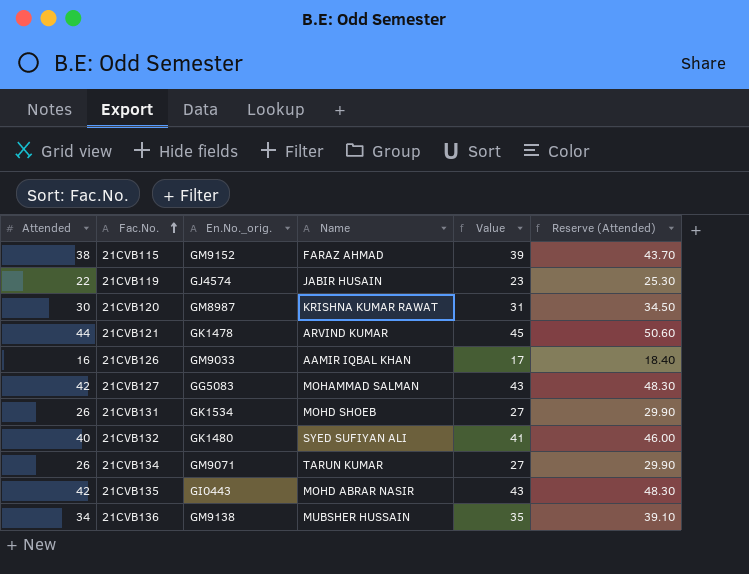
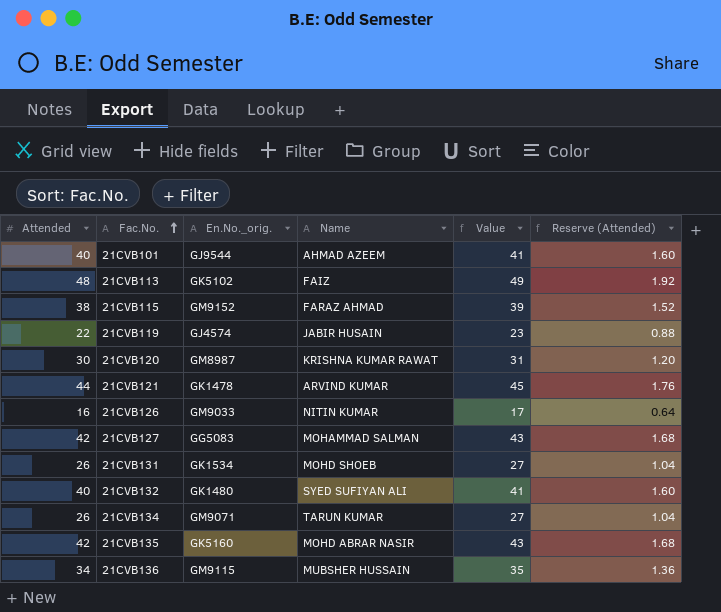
column Reserve (Attended) | formula: [Attended] * 1.15 -> [Attended] * 0.04
row 21CVB101: none -> 40 | GJ9544 | AHMAD AZEEM | 41 | 1.60
row 21CVB113: none -> 48 | GK5102 | FAIZ | 49 | 1.92
21CVB126 | Name: AAMIR IQBAL KHAN -> NITIN KUMAR
21CVB135 | En.No._orig.: GI0443 -> GK5160
21CVB136 | En.No._orig.: GM9138 -> GM9115

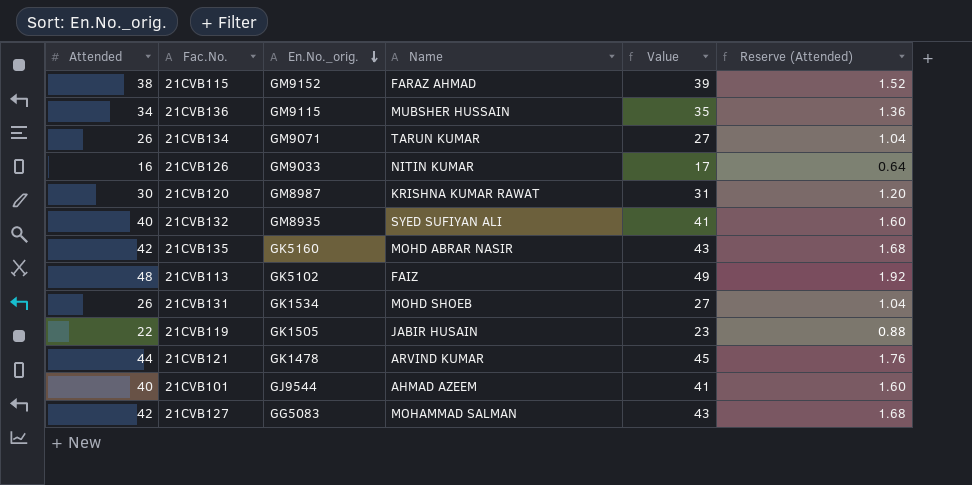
row order: Fac.No. ascending -> En.No._orig. descending
21CVB132 | En.No._orig.: GK1480 -> GM8935
21CVB119 | En.No._orig.: GJ4574 -> GK1505

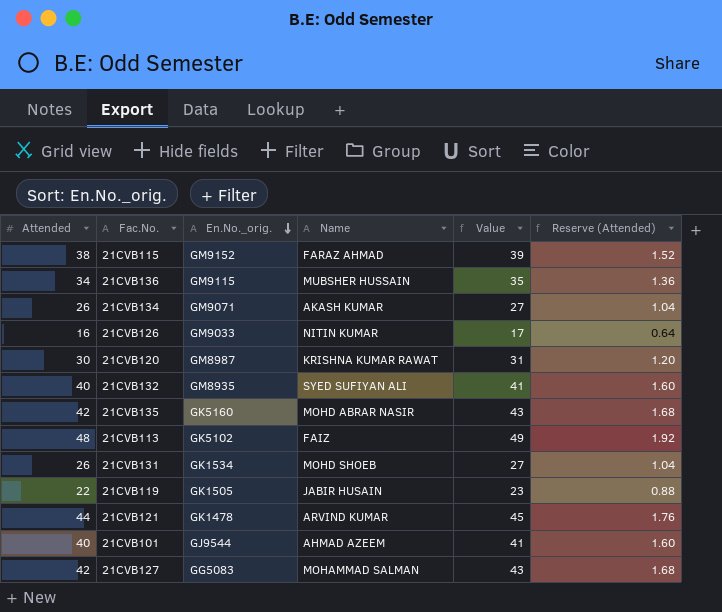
21CVB134 | Name: TARUN KUMAR -> AKASH KUMAR

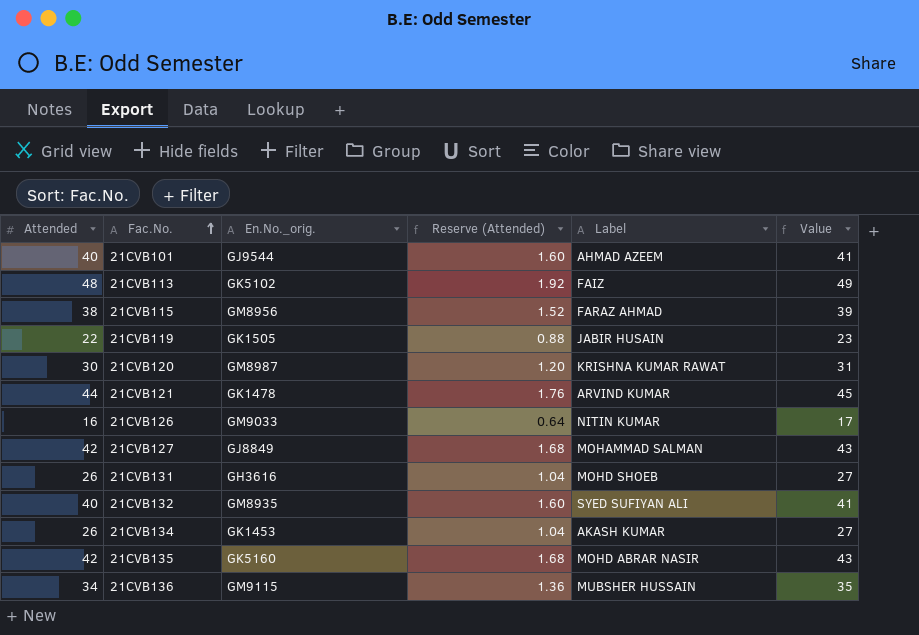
row order: En.No._orig. descending -> Fac.No. ascending
column Reserve (Attended) | position: 6 -> 4
column name: Name -> Label
21CVB115 | En.No._orig.: GM9152 -> GM8956
21CVB127 | En.No._orig.: GG5083 -> GJ8849
21CVB131 | En.No._orig.: GK1534 -> GH3616
21CVB134 | En.No._orig.: GM9071 -> GK1453

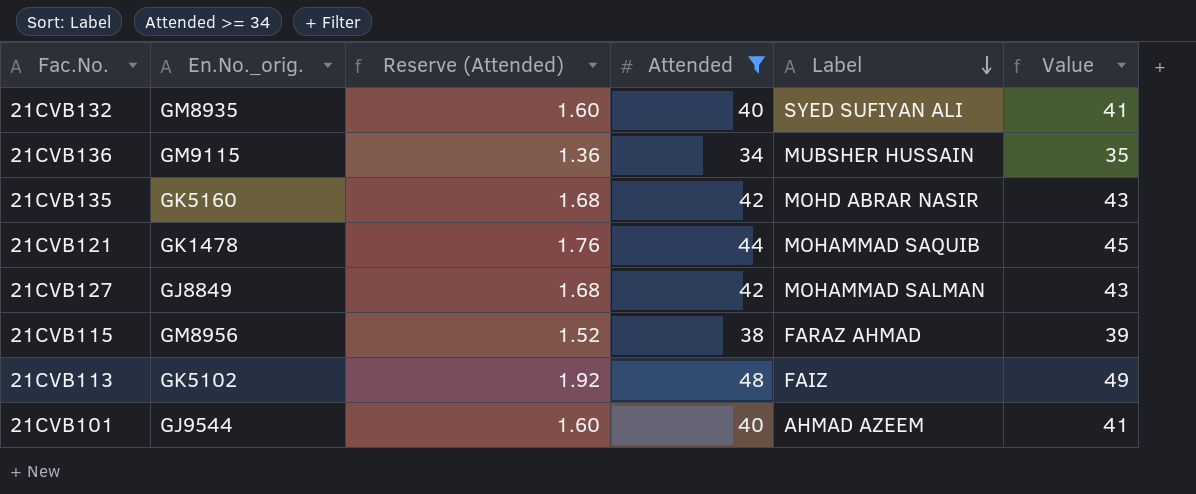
filter: none -> Attended >= 34
row order: Fac.No. ascending -> Label descending
column Attended | position: 1 -> 4
21CVB121 | Label: ARVIND KUMAR -> MOHAMMAD SAQUIB

